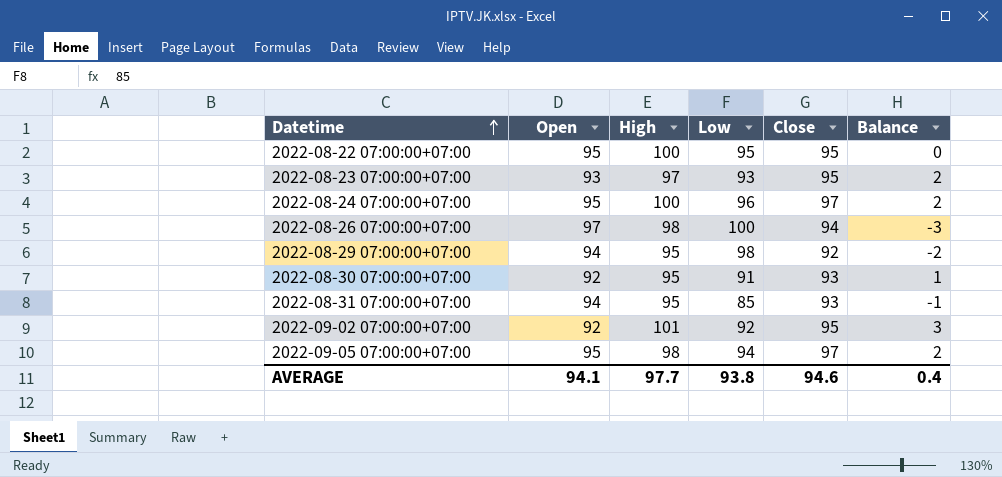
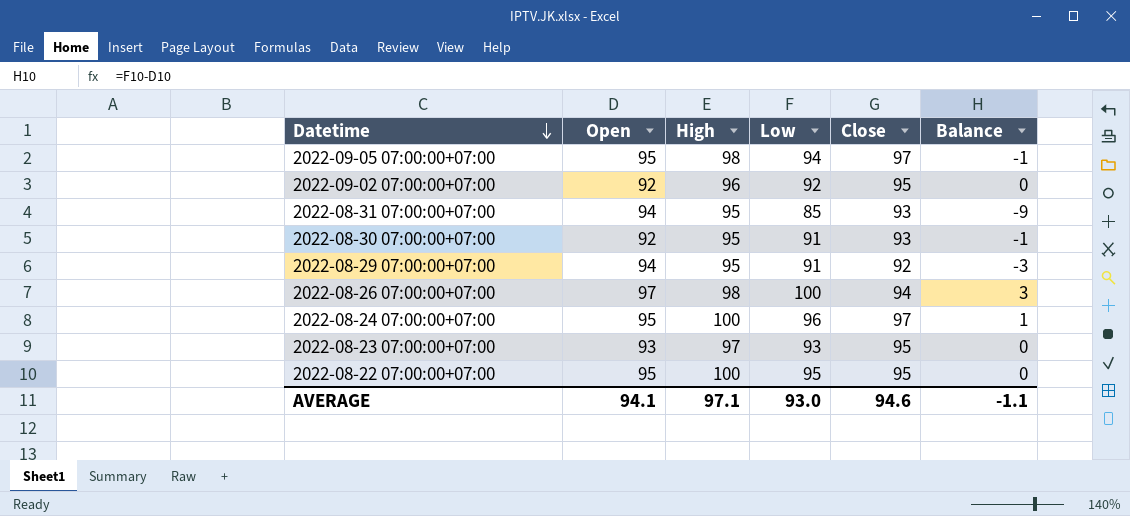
row order: Datetime ascending -> Datetime descending
column Balance | formula: [Close] - [Open] -> [Low] - [Open]
2022-09-02 07:00:00+07:00 | High: 101 -> 96
2022-08-29 07:00:00+07:00 | Low: 98 -> 91
AVERAGE | High: 97.7 -> 97.1
AVERAGE | Low: 93.8 -> 93.0
AVERAGE | Balance: 0.4 -> -1.1

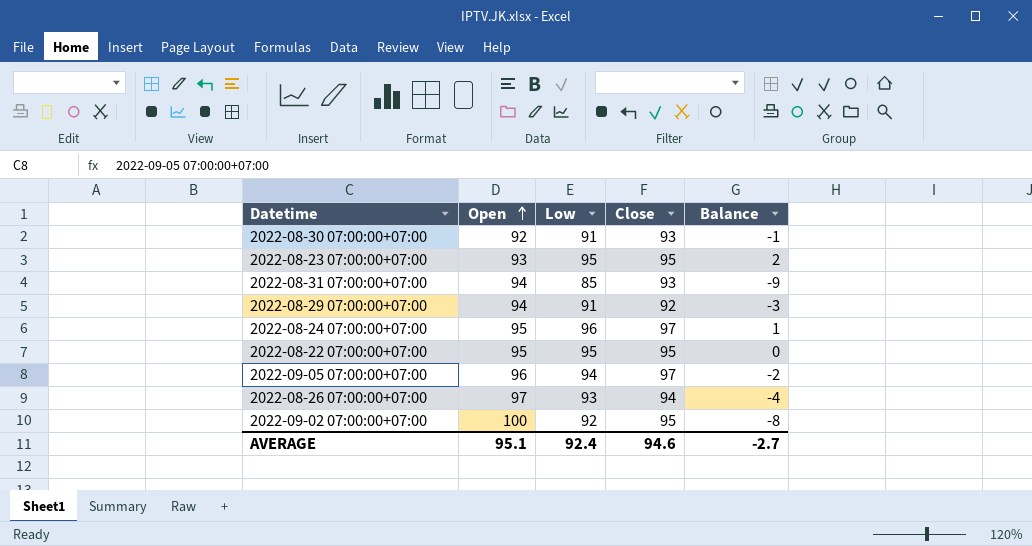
row order: Datetime descending -> Open ascending
column High | position: 3 -> none
2022-08-23 07:00:00+07:00 | Low: 93 -> 95
2022-08-23 07:00:00+07:00 | Balance: 0 -> 2
2022-09-05 07:00:00+07:00 | Open: 95 -> 96
2022-09-05 07:00:00+07:00 | Balance: -1 -> -2
2022-08-26 07:00:00+07:00 | Low: 100 -> 93
2022-08-26 07:00:00+07:00 | Balance: 3 -> -4
2022-09-02 07:00:00+07:00 | Open: 92 -> 100
2022-09-02 07:00:00+07:00 | Balance: 0 -> -8
AVERAGE | Open: 94.1 -> 95.1
AVERAGE | Low: 93.0 -> 92.4
AVERAGE | Balance: -1.1 -> -2.7

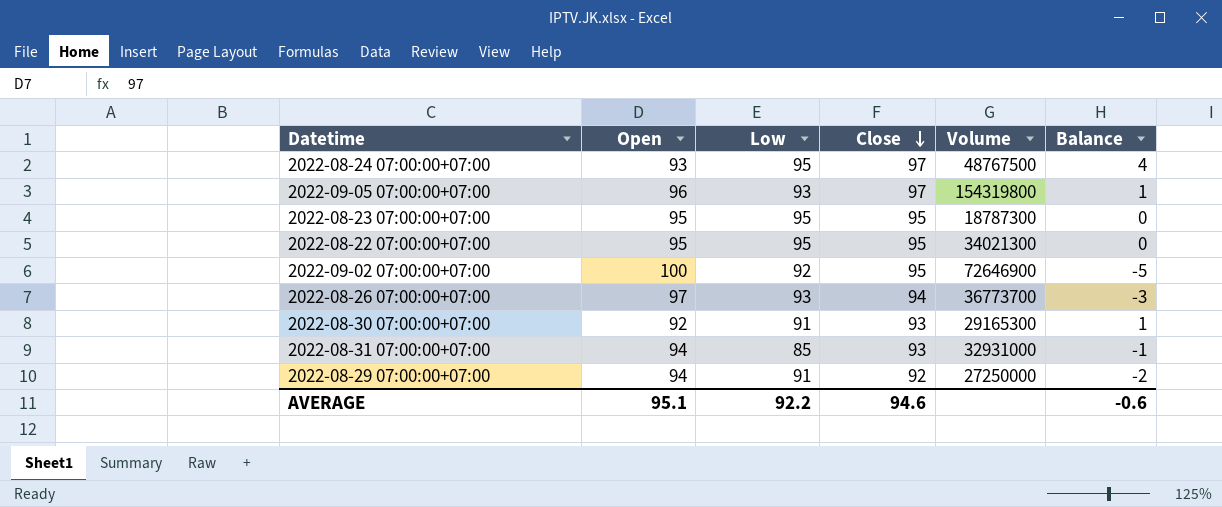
row order: Open ascending -> Close descending
column Volume | position: none -> 5
column Balance | formula: [Low] - [Open] -> [Close] - [Open]
2022-08-24 07:00:00+07:00 | Open: 95 -> 93
2022-08-24 07:00:00+07:00 | Low: 96 -> 95
2022-09-05 07:00:00+07:00 | Low: 94 -> 93
2022-08-23 07:00:00+07:00 | Open: 93 -> 95
AVERAGE | Low: 92.4 -> 92.2
AVERAGE | Balance: -2.7 -> -0.6

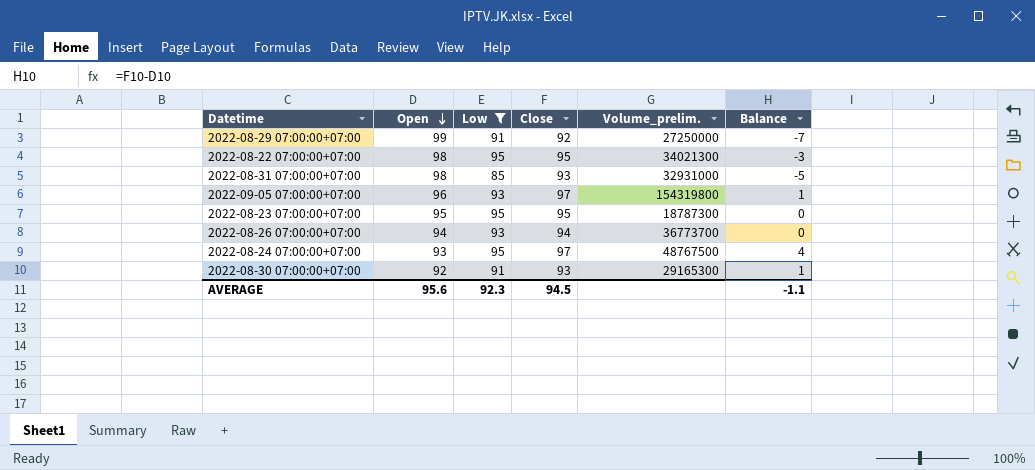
filter: none -> Low != 92
row order: Close descending -> Open descending
column name: Volume -> Volume_prelim.
2022-08-29 07:00:00+07:00 | Open: 94 -> 99
2022-08-29 07:00:00+07:00 | Balance: -2 -> -7
2022-08-22 07:00:00+07:00 | Open: 95 -> 98
2022-08-22 07:00:00+07:00 | Balance: 0 -> -3
2022-08-31 07:00:00+07:00 | Open: 94 -> 98
2022-08-31 07:00:00+07:00 | Balance: -1 -> -5
2022-08-26 07:00:00+07:00 | Open: 97 -> 94
2022-08-26 07:00:00+07:00 | Balance: -3 -> 0
AVERAGE | Open: 95.1 -> 95.6
AVERAGE | Low: 92.2 -> 92.3
AVERAGE | Close: 94.6 -> 94.5
AVERAGE | Balance: -0.6 -> -1.1

